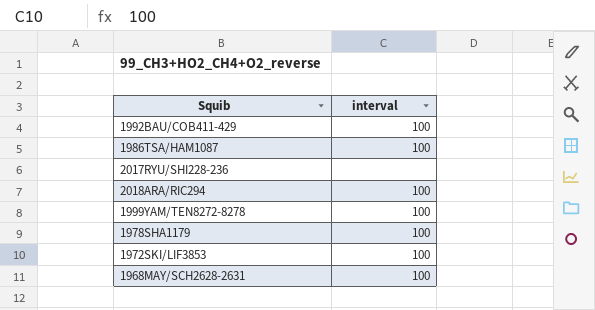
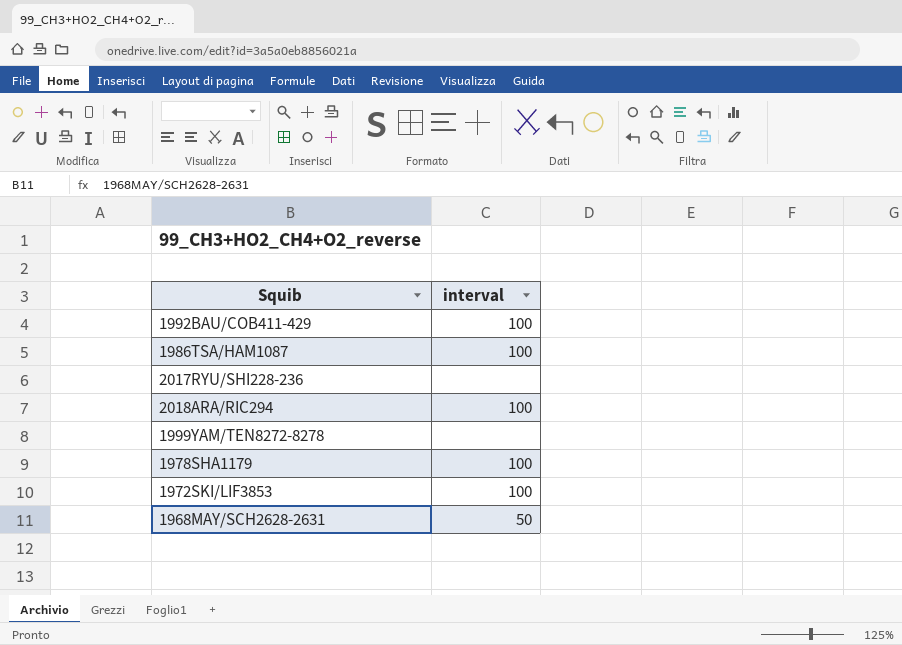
1999YAM/TEN8272-8278 | interval: 100 -> none
1968MAY/SCH2628-2631 | interval: 100 -> 50

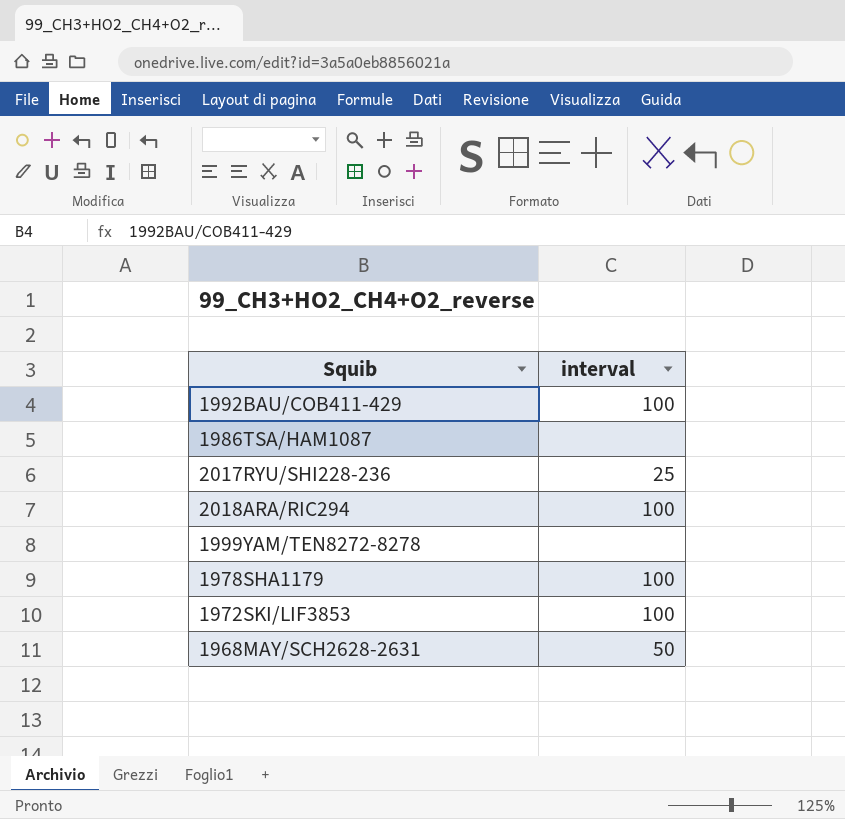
1986TSA/HAM1087 | interval: 100 -> none
2017RYU/SHI228-236 | interval: none -> 25

